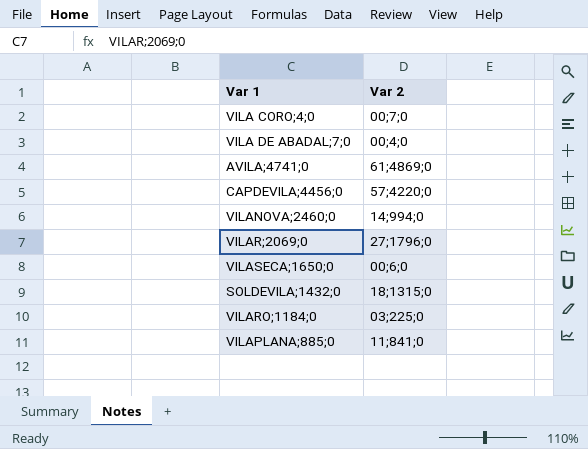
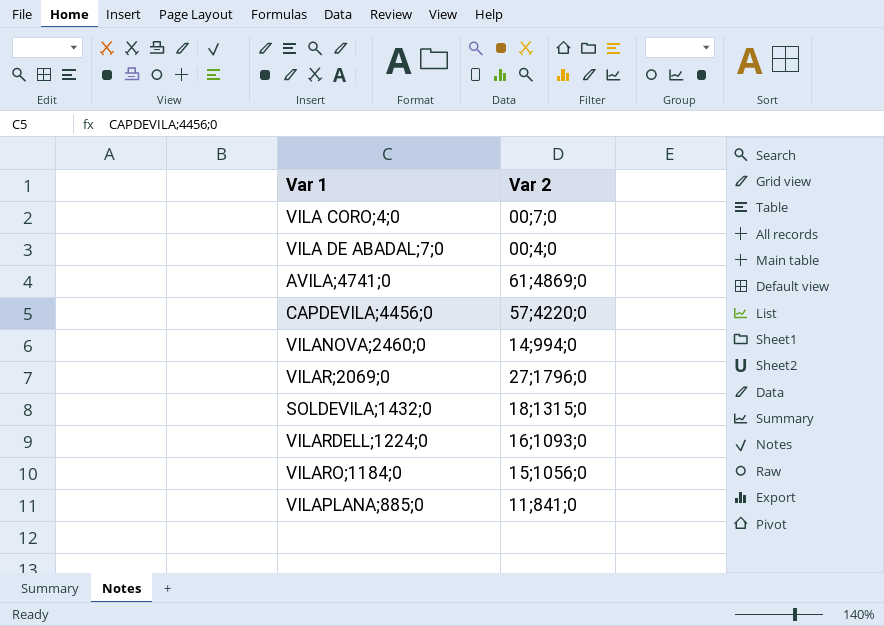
row VILASECA;1650;0: 00;6;0 -> none
row VILARDELL;1224;0: none -> 16;1093;0
VILARO;1184;0 | Var 2: 03;225;0 -> 15;1056;0

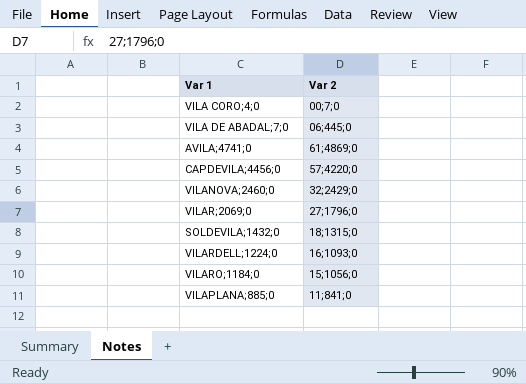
VILA DE ABADAL;7;0 | Var 2: 00;4;0 -> 06;445;0
VILANOVA;2460;0 | Var 2: 14;994;0 -> 32;2429;0

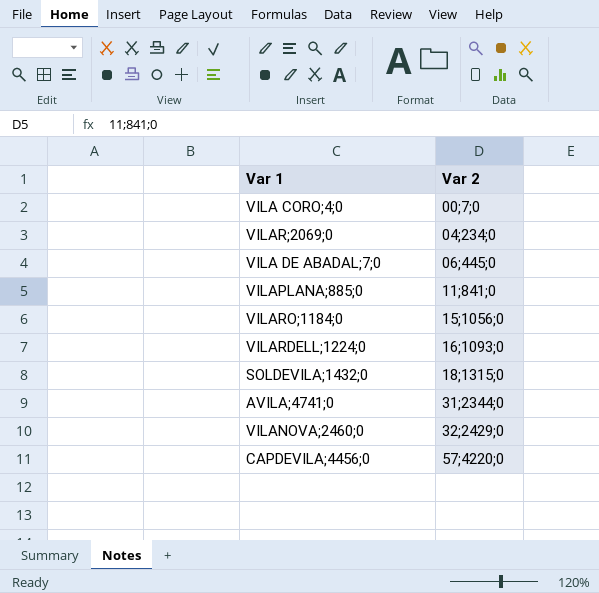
row order: none -> Var 2 ascending
VILAR;2069;0 | Var 2: 27;1796;0 -> 04;234;0
AVILA;4741;0 | Var 2: 61;4869;0 -> 31;2344;0

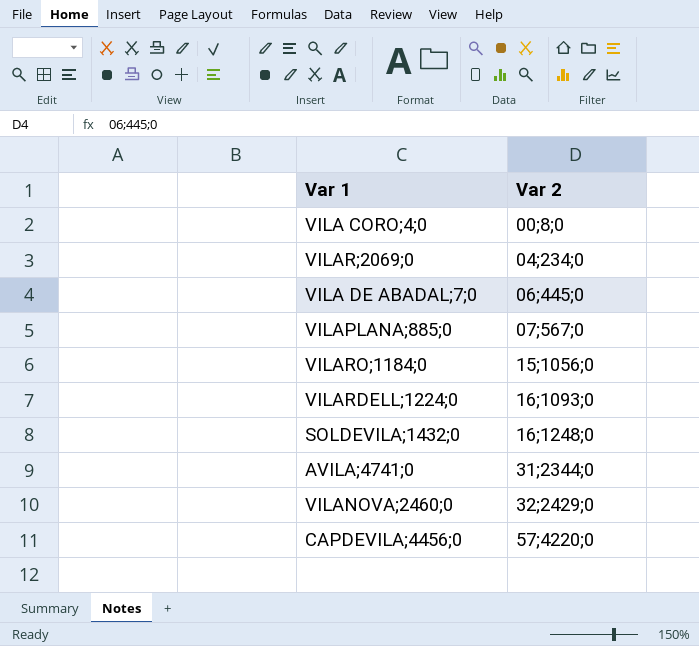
VILA CORO;4;0 | Var 2: 00;7;0 -> 00;8;0
VILAPLANA;885;0 | Var 2: 11;841;0 -> 07;567;0
SOLDEVILA;1432;0 | Var 2: 18;1315;0 -> 16;1248;0

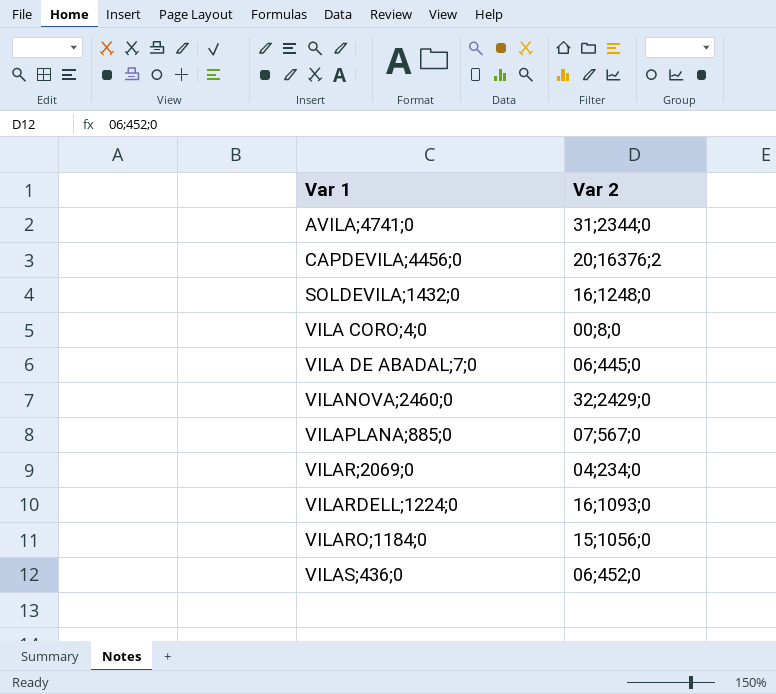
row order: Var 2 ascending -> Var 1 ascending
CAPDEVILA;4456;0 | Var 2: 57;4220;0 -> 20;16376;2
row VILAS;436;0: none -> 06;452;0

